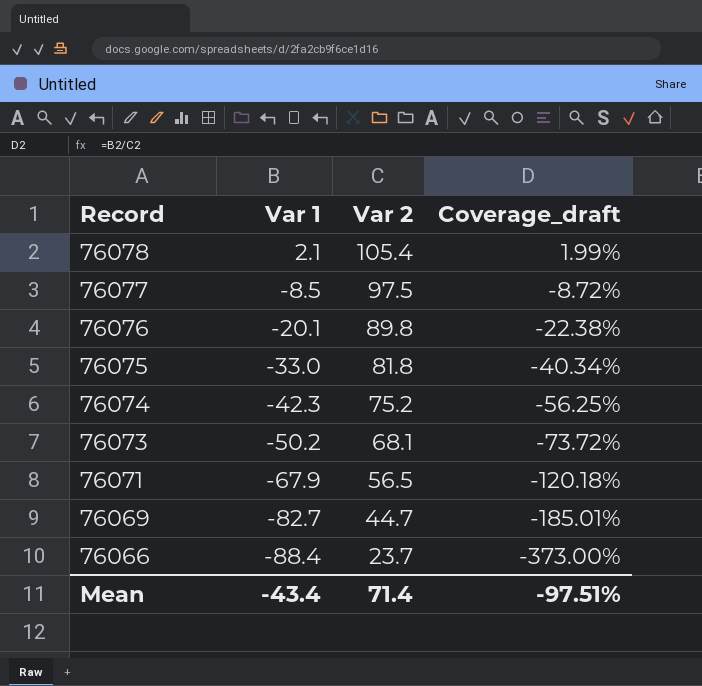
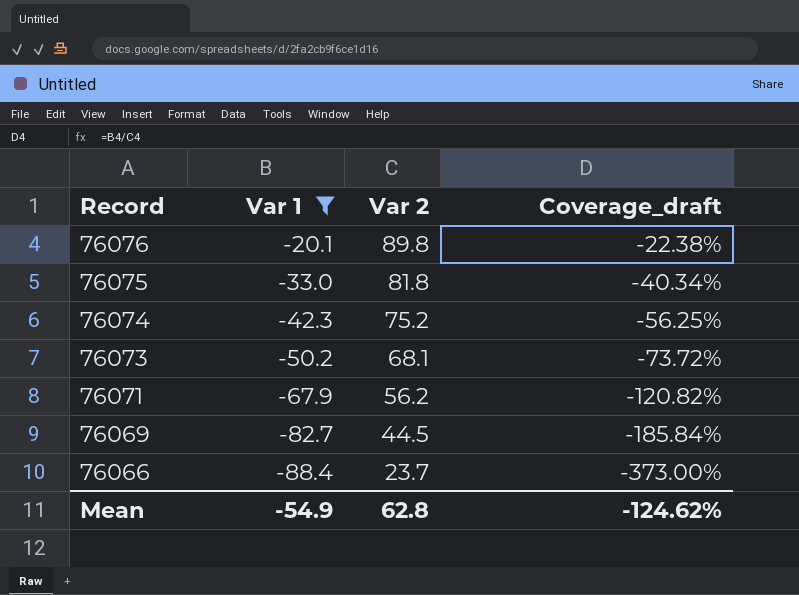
filter: none -> Var 1 <= -20.1
76071 | Var 2: 56.5 -> 56.2
76071 | Coverage_draft: -120.18% -> -120.82%
76069 | Var 2: 44.7 -> 44.5
76069 | Coverage_draft: -185.01% -> -185.84%
Mean | Var 1: -43.4 -> -54.9
Mean | Var 2: 71.4 -> 62.8
Mean | Coverage_draft: -97.51% -> -124.62%

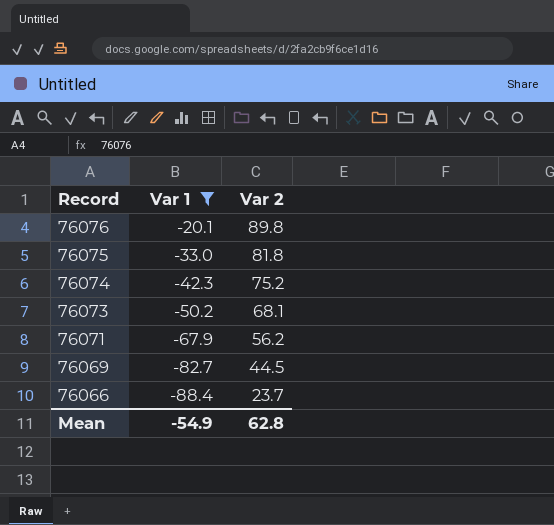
column Coverage_draft | formula: [Var 1] / [Var 2] -> none

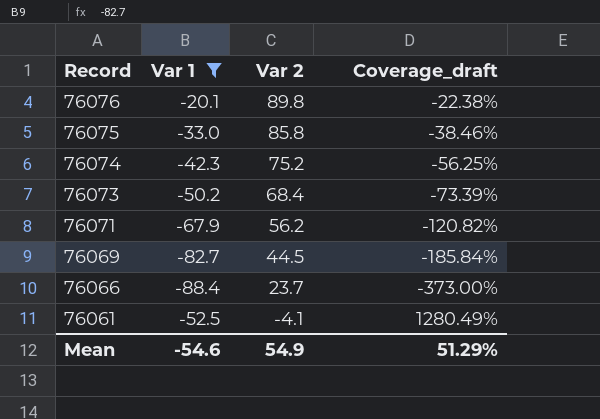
column Coverage_draft | formula: none -> [Var 1] / [Var 2]
76075 | Var 2: 81.8 -> 85.8
76073 | Var 2: 68.1 -> 68.4
row 76061: none -> -52.5 | -4.1 | 1280.49%
Mean | Var 1: -54.9 -> -54.6
Mean | Var 2: 62.8 -> 54.9

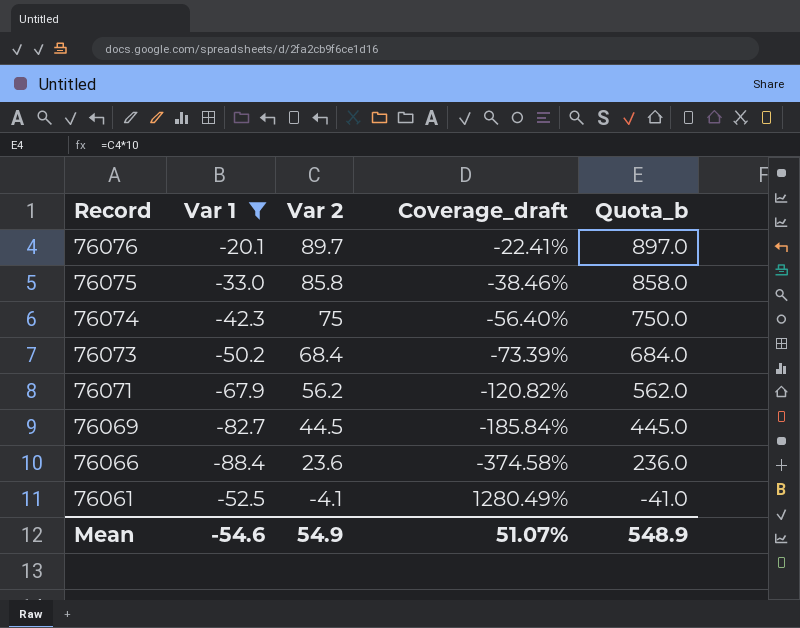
column Quota_b | formula: none -> [Var 2] * 10
76076 | Var 2: 89.8 -> 89.7
76076 | Coverage_draft: -22.38% -> -22.41%
76074 | Var 2: 75.2 -> 75
76074 | Coverage_draft: -56.25% -> -56.40%
76066 | Var 2: 23.7 -> 23.6
76066 | Coverage_draft: -373.00% -> -374.58%
Mean | Coverage_draft: 51.29% -> 51.07%

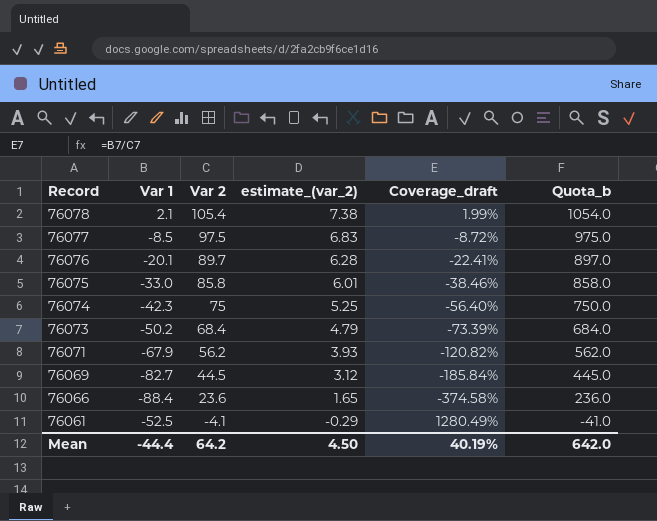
filter: Var 1 <= -20.1 -> none
column estimate_(var_2) | formula: none -> [Var 2] * 0.07
Mean | Var 1: -54.6 -> -44.4
Mean | Var 2: 54.9 -> 64.2
Mean | Coverage_draft: 51.07% -> 40.19%
Mean | Quota_b: 548.9 -> 642.0

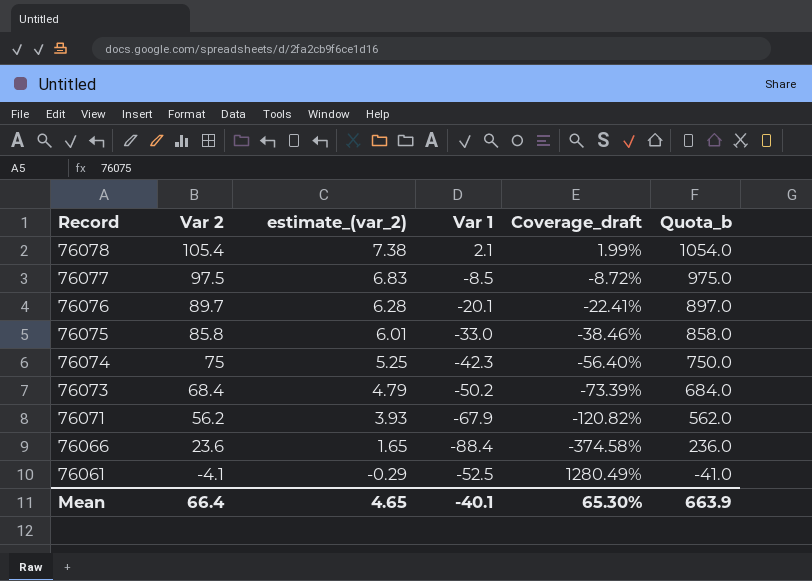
column Var 1 | position: 2 -> 4
row 76069: -82.7 | 44.5 | 3.12 | -185.84% | 445.0 -> none
Mean | Var 2: 64.2 -> 66.4
Mean | estimate_(var_2): 4.50 -> 4.65
Mean | Var 1: -44.4 -> -40.1
Mean | Coverage_draft: 40.19% -> 65.30%
Mean | Quota_b: 642.0 -> 663.9

